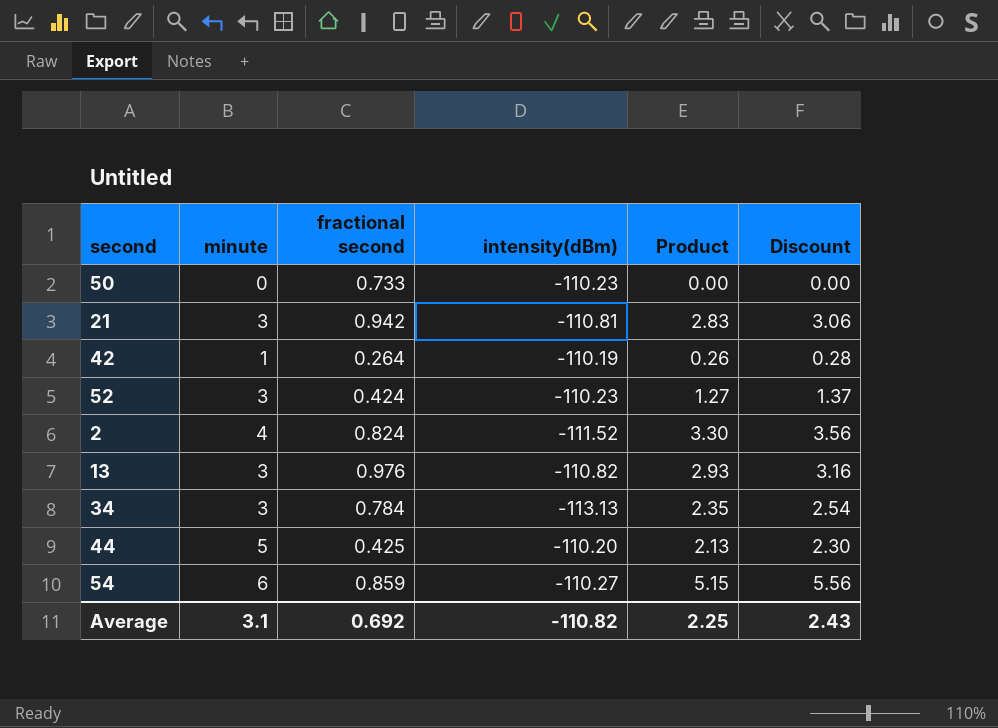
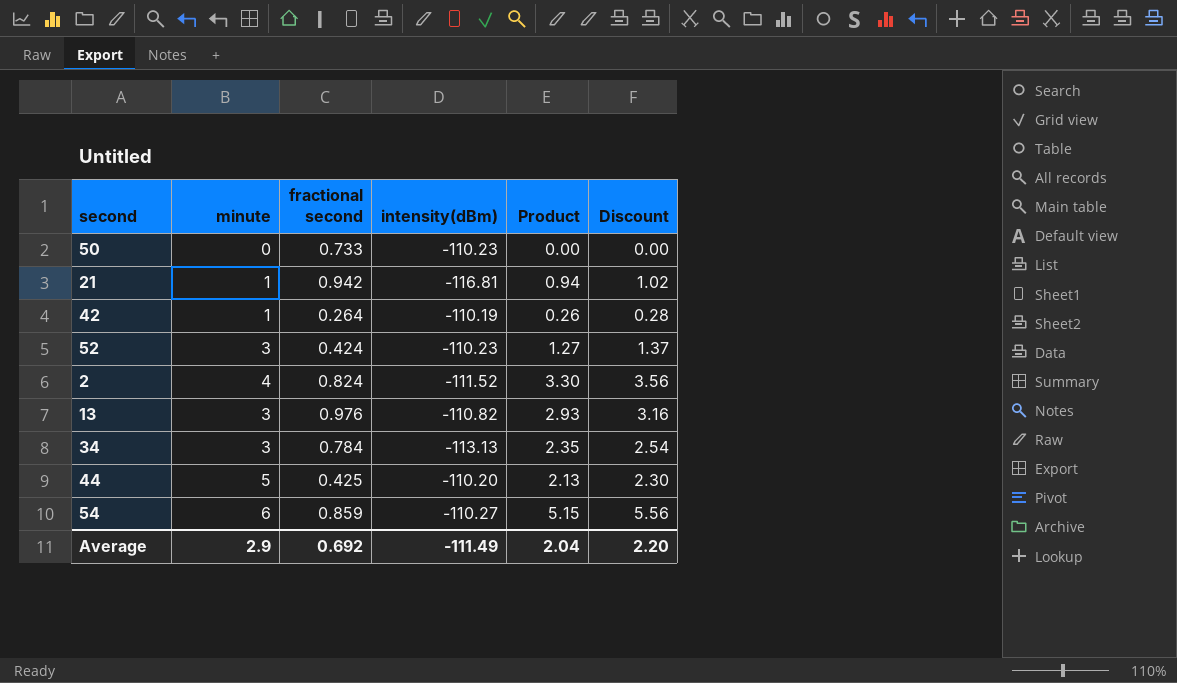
21 | minute: 3 -> 1
21 | intensity(dBm): -110.81 -> -116.81
21 | Product: 2.83 -> 0.94
21 | Discount: 3.06 -> 1.02
Average | minute: 3.1 -> 2.9
Average | intensity(dBm): -110.82 -> -111.49
Average | Product: 2.25 -> 2.04
Average | Discount: 2.43 -> 2.20

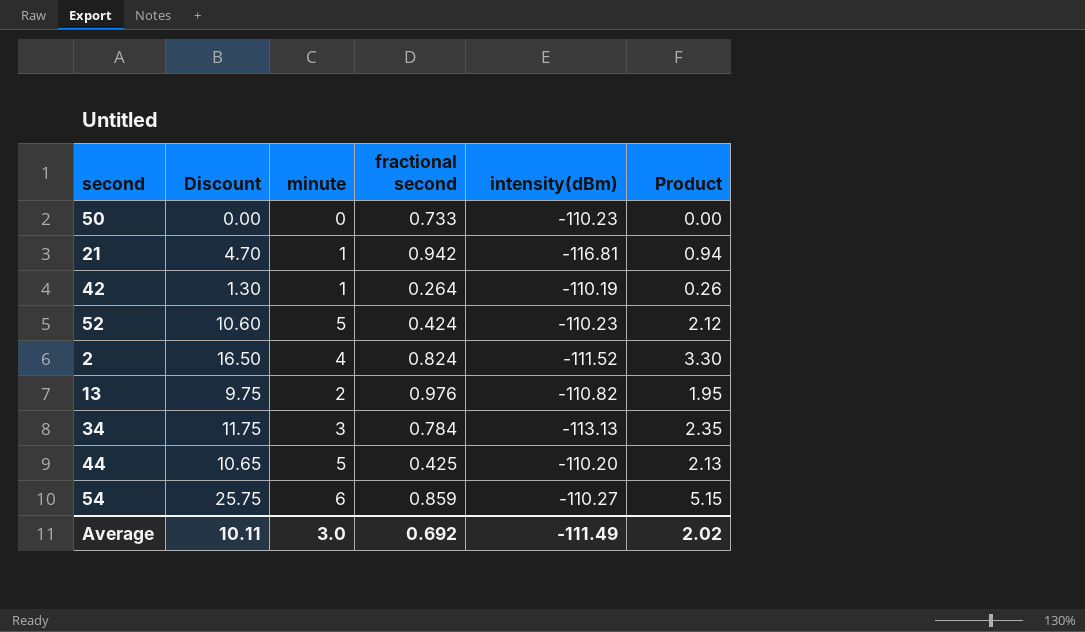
column Discount | formula: [Product] * 1.08 -> [Product] * 5
column Discount | position: 6 -> 2
52 | minute: 3 -> 5
52 | Product: 1.27 -> 2.12
13 | minute: 3 -> 2
13 | Product: 2.93 -> 1.95
Average | Discount: 2.20 -> 10.11
Average | minute: 2.9 -> 3.0
Average | Product: 2.04 -> 2.02

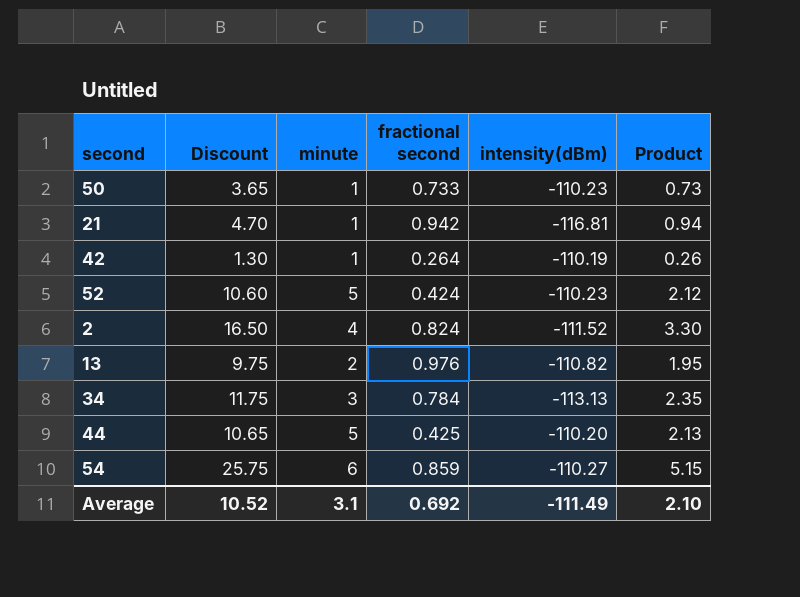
50 | Discount: 0.00 -> 3.65
50 | minute: 0 -> 1
50 | Product: 0.00 -> 0.73
Average | Discount: 10.11 -> 10.52
Average | minute: 3.0 -> 3.1
Average | Product: 2.02 -> 2.10

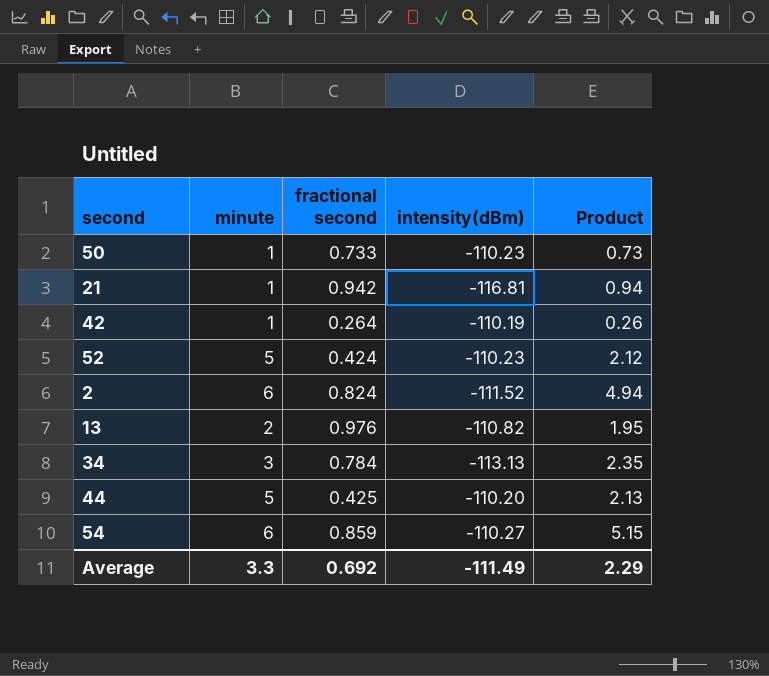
column Discount | formula: [Product] * 5 -> none
2 | minute: 4 -> 6
2 | Product: 3.30 -> 4.94
Average | minute: 3.1 -> 3.3
Average | Product: 2.10 -> 2.29

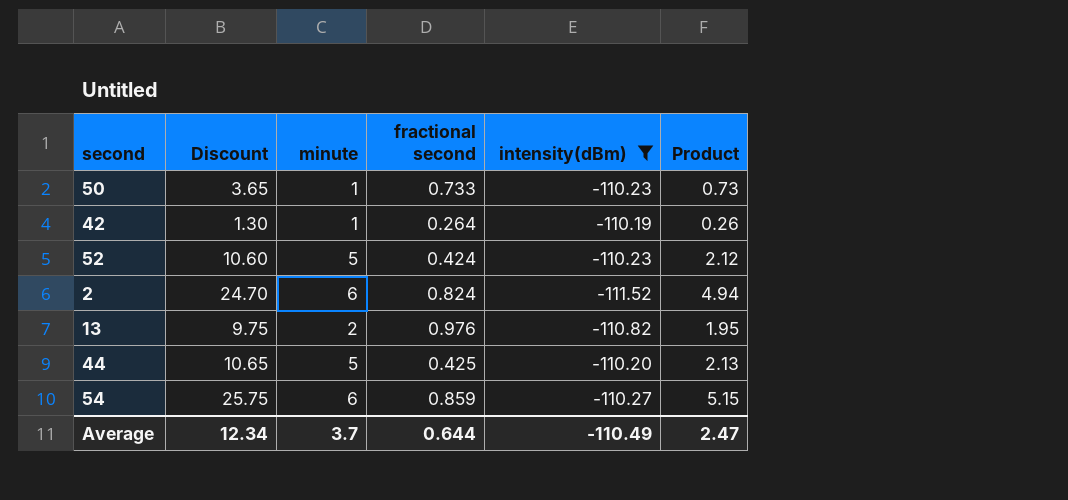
filter: none -> intensity(dBm) >= -111.52
column Discount | formula: none -> [Product] * 5
Average | minute: 3.3 -> 3.7
Average | fractional second: 0.692 -> 0.644
Average | intensity(dBm): -111.49 -> -110.49
Average | Product: 2.29 -> 2.47

